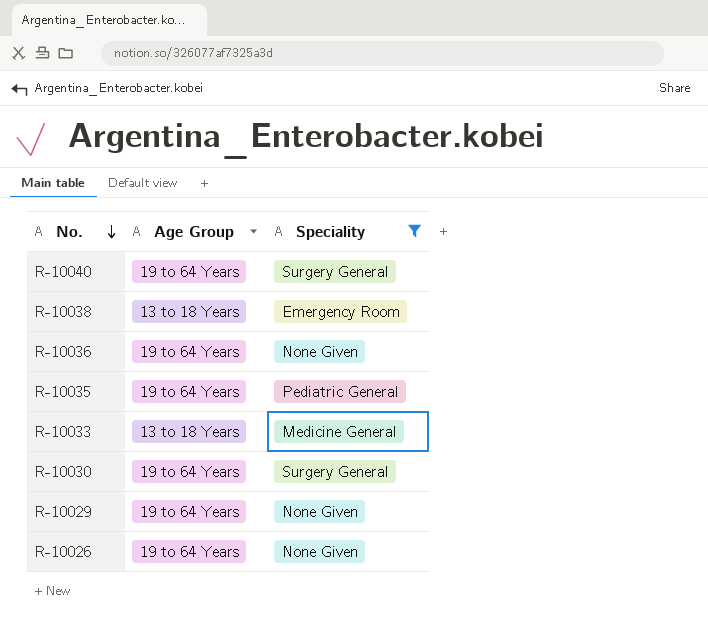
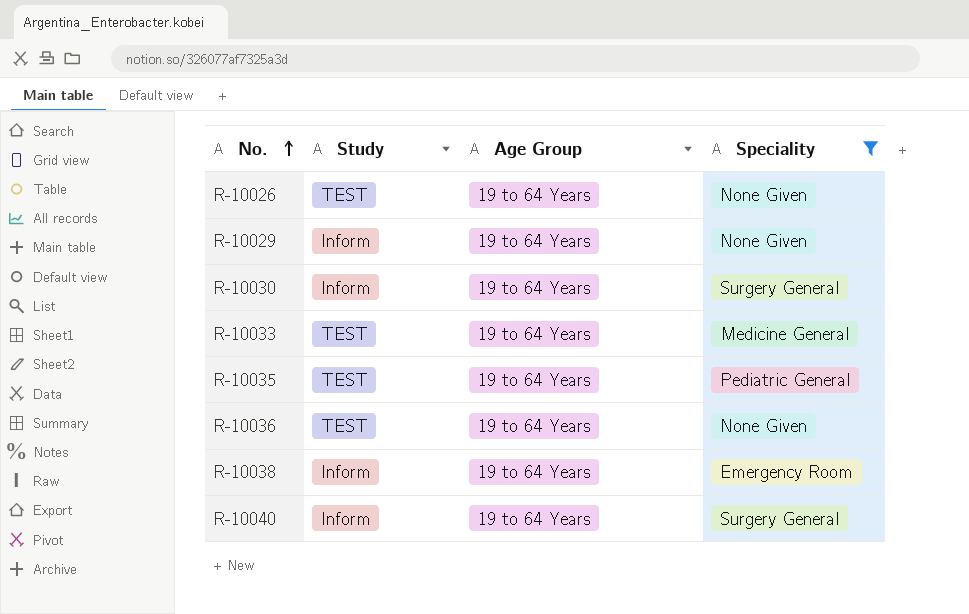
row order: No. descending -> No. ascending
column Study | position: none -> 2
R-10033 | Age Group: 13 to 18 Years -> 19 to 64 Years
R-10038 | Age Group: 13 to 18 Years -> 19 to 64 Years

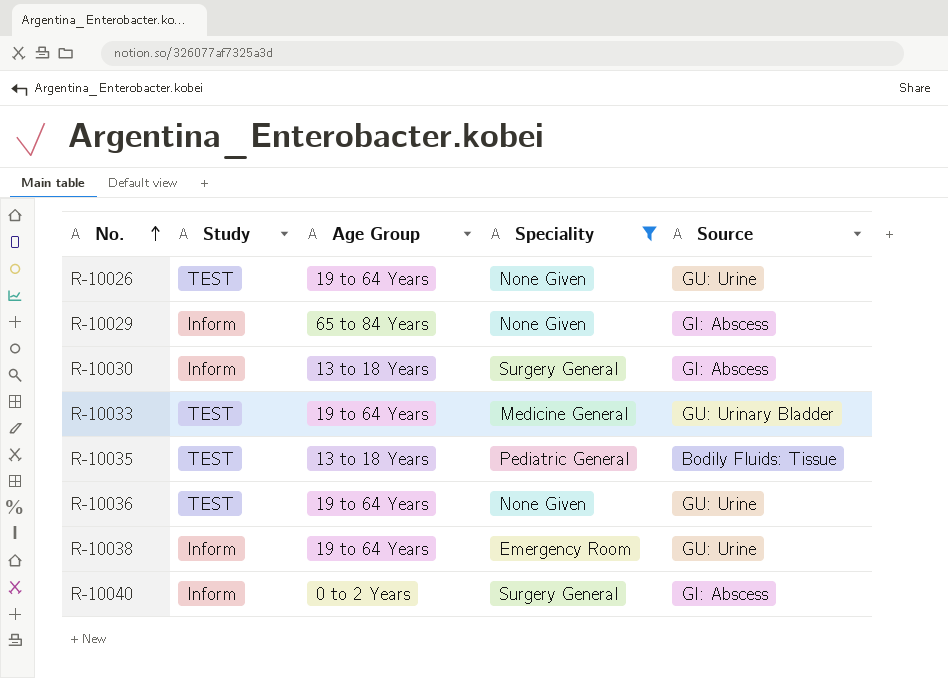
column Source | position: none -> 5
R-10029 | Age Group: 19 to 64 Years -> 65 to 84 Years
R-10030 | Age Group: 19 to 64 Years -> 13 to 18 Years
R-10035 | Age Group: 19 to 64 Years -> 13 to 18 Years
R-10040 | Age Group: 19 to 64 Years -> 0 to 2 Years

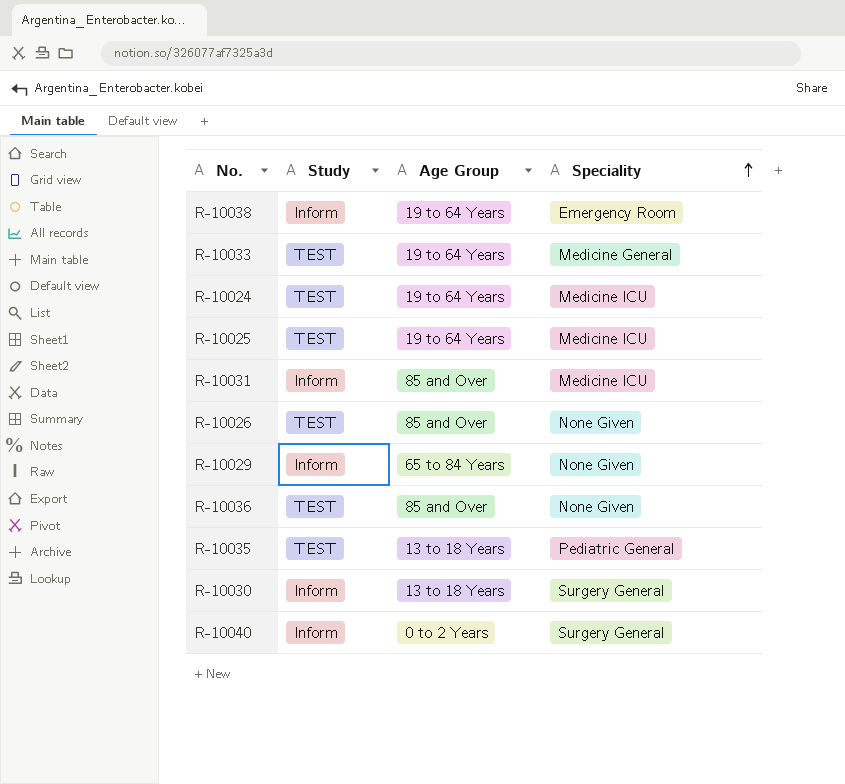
filter: Speciality != Medicine ICU -> none
row order: No. ascending -> Speciality ascending
column Source | position: 5 -> none
R-10026 | Age Group: 19 to 64 Years -> 85 and Over
R-10036 | Age Group: 19 to 64 Years -> 85 and Over

